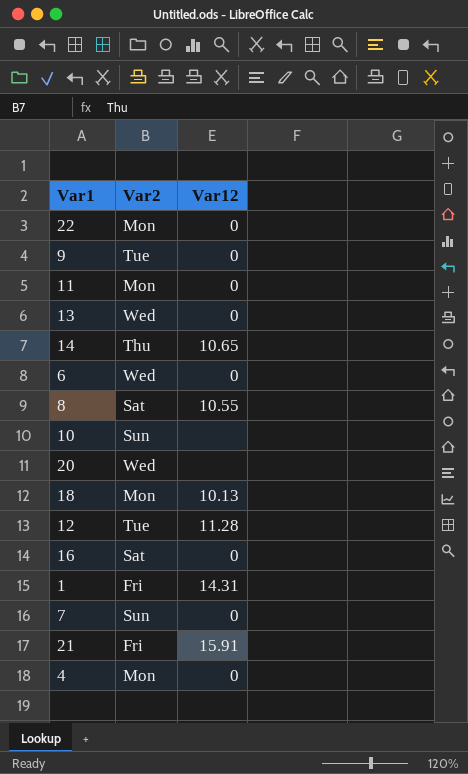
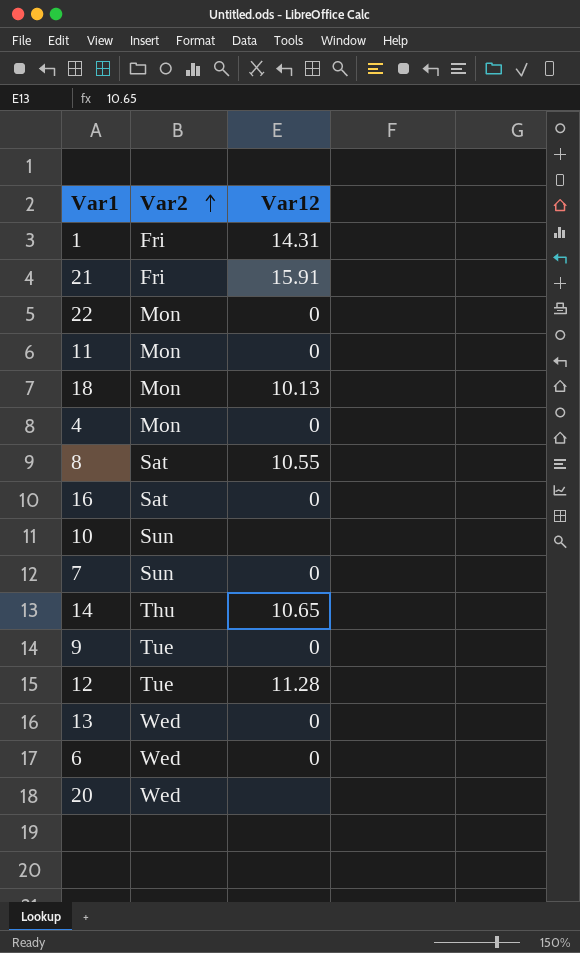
row order: none -> Var2 ascending

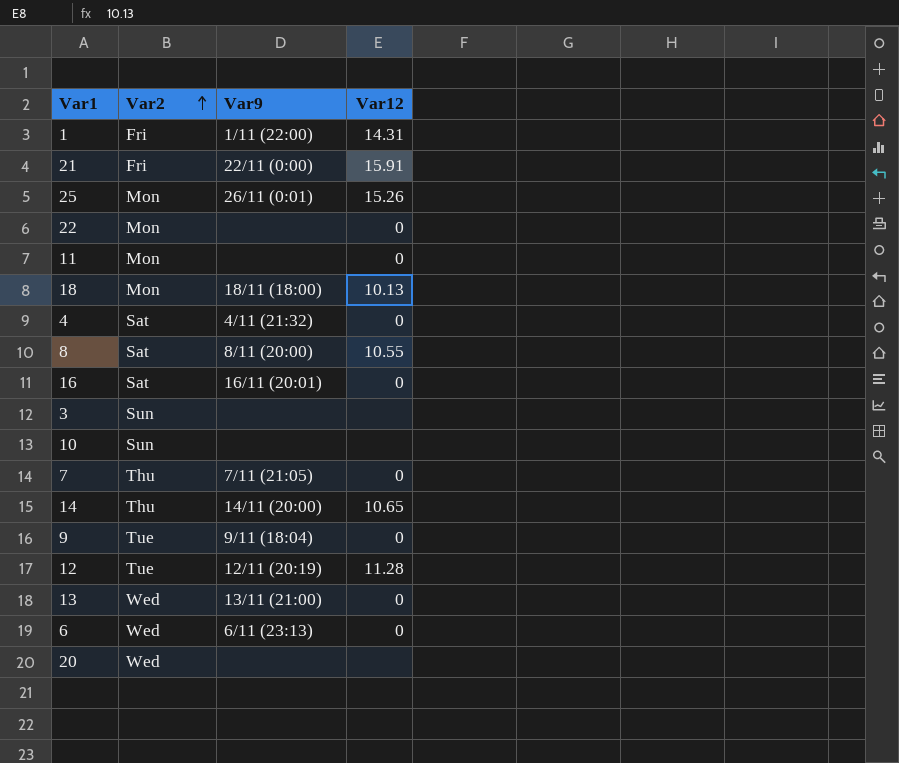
column Var9 | position: none -> 3
row 25: none -> Mon | 26/11 (0:01) | 15.26
4 | Var2: Mon -> Sat
row 3: none -> Sun | none | none
7 | Var2: Sun -> Thu

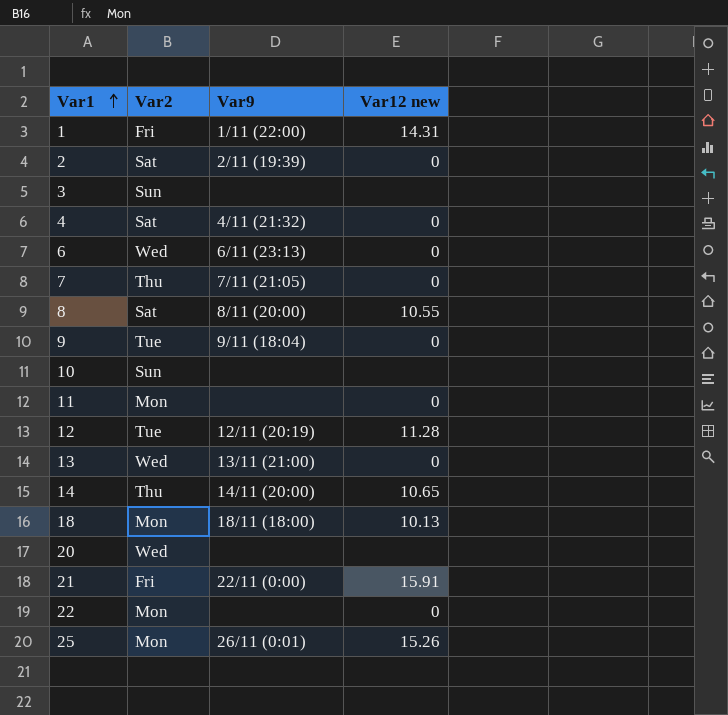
row order: Var2 ascending -> Var1 ascending
column name: Var12 -> Var12 new
row 16: Sat | 16/11 (20:01) | 0 -> none
row 2: none -> Sat | 2/11 (19:39) | 0

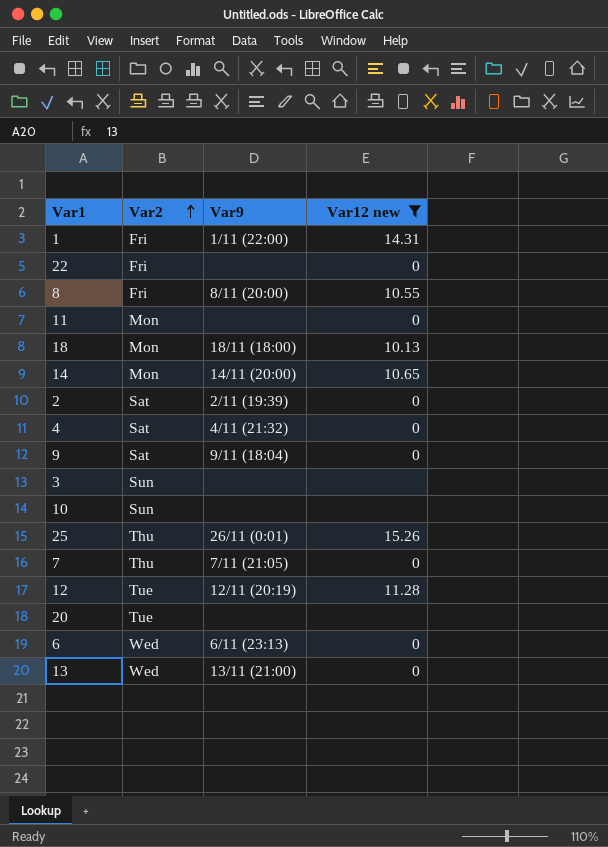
filter: none -> Var12 new != 15.91
row order: Var1 ascending -> Var2 ascending
22 | Var2: Mon -> Fri
8 | Var2: Sat -> Fri
14 | Var2: Thu -> Mon
9 | Var2: Tue -> Sat
25 | Var2: Mon -> Thu
20 | Var2: Wed -> Tue

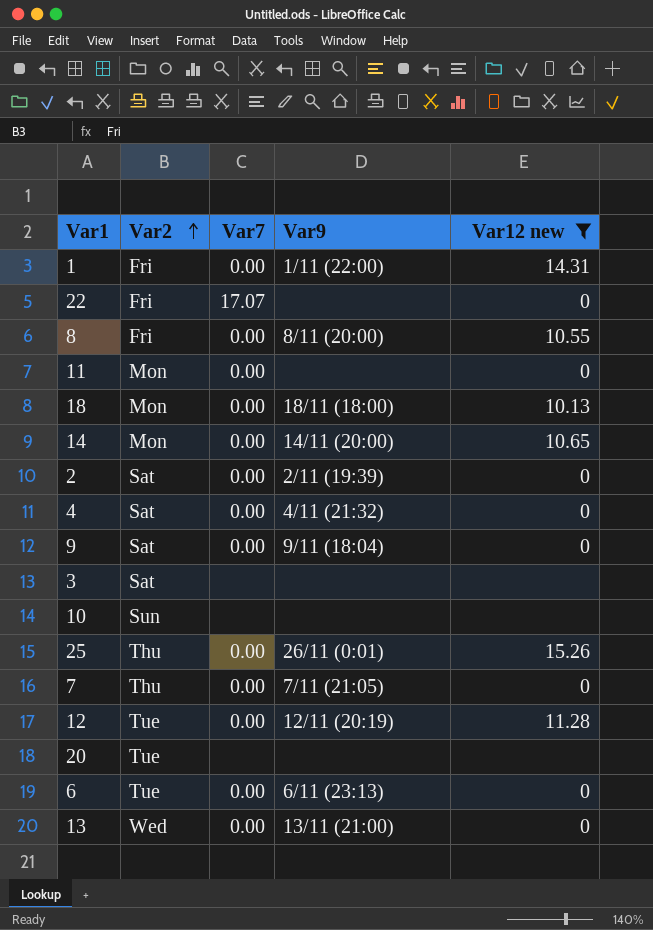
column Var7 | position: none -> 3
3 | Var2: Sun -> Sat
6 | Var2: Wed -> Tue

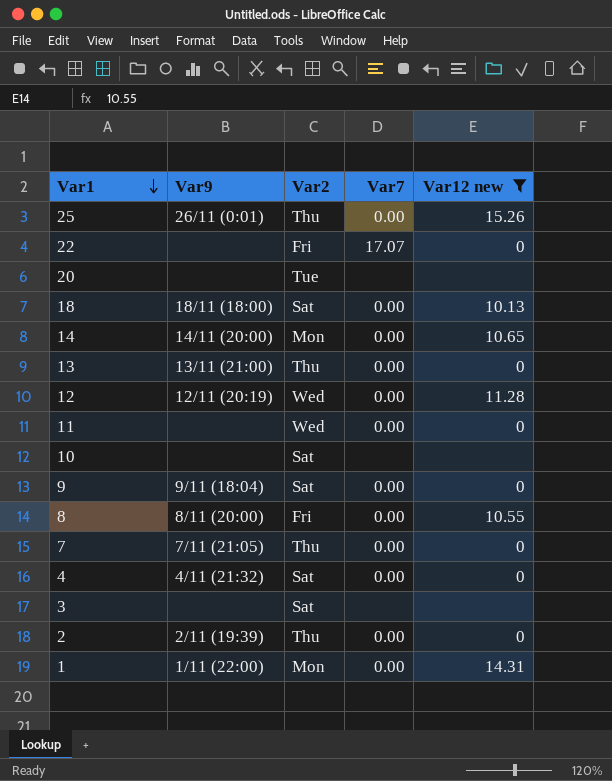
row order: Var2 ascending -> Var1 descending
column Var9 | position: 4 -> 2
row 6: Tue | 0.00 | 6/11 (23:13) | 0 -> none
18 | Var2: Mon -> Sat
13 | Var2: Wed -> Thu
12 | Var2: Tue -> Wed
11 | Var2: Mon -> Wed
10 | Var2: Sun -> Sat
2 | Var2: Sat -> Thu
1 | Var2: Fri -> Mon

